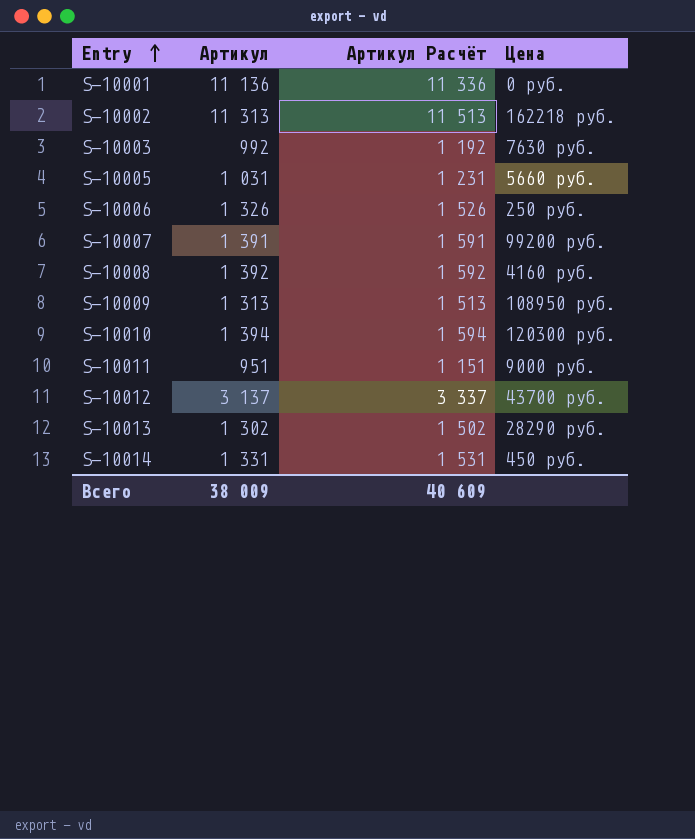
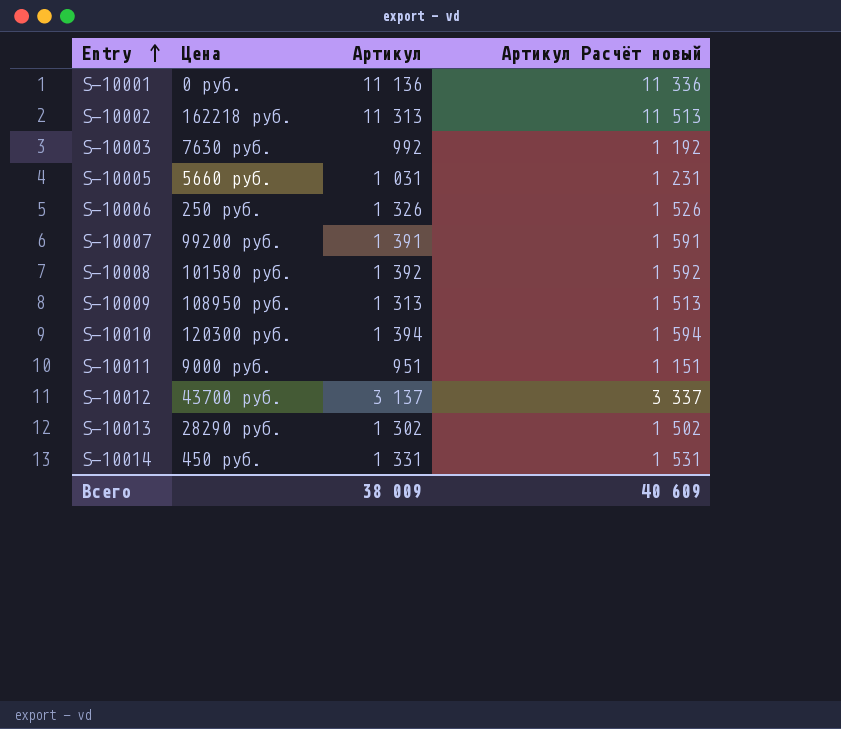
column Цена | position: 4 -> 2
column name: Артикул Расчёт -> Артикул Расчёт новый
S-10008 | Цена: 4160 руб. -> 101580 руб.

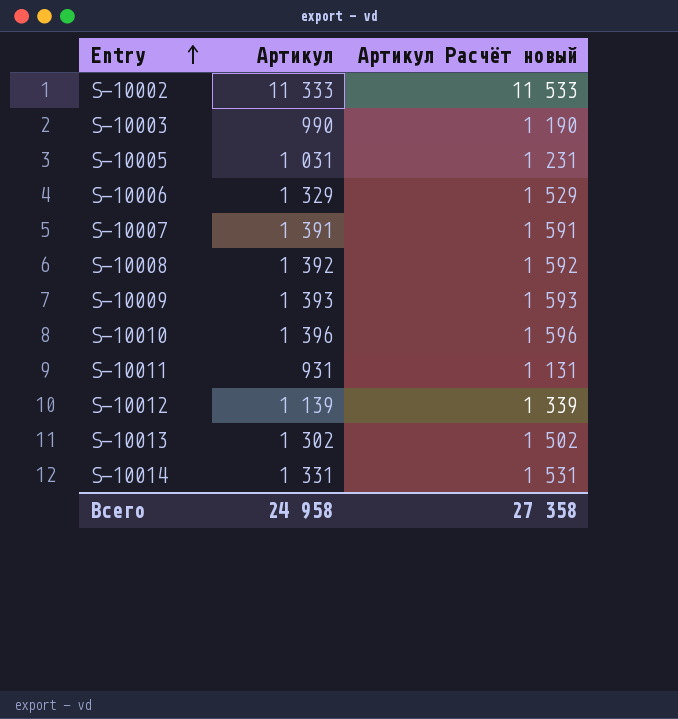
column Цена | position: 2 -> none
row S-10001: 0 руб. | 11 136 | 11 336 -> none
S-10002 | Артикул: 11 313 -> 11 333
S-10002 | Артикул Расчёт новый: 11 513 -> 11 533
S-10003 | Артикул: 992 -> 990
S-10003 | Артикул Расчёт новый: 1 192 -> 1 190
S-10006 | Артикул: 1 326 -> 1 329
S-10006 | Артикул Расчёт новый: 1 526 -> 1 529
S-10009 | Артикул: 1 313 -> 1 393
S-10009 | Артикул Расчёт новый: 1 513 -> 1 593
S-10010 | Артикул: 1 394 -> 1 396
S-10010 | Артикул Расчёт новый: 1 594 -> 1 596
S-10011 | Артикул: 951 -> 931
S-10011 | Артикул Расчёт новый: 1 151 -> 1 131
S-10012 | Артикул: 3 137 -> 1 139
S-10012 | Артикул Расчёт новый: 3 337 -> 1 339
Всего | Артикул: 38 009 -> 24 958
Всего | Артикул Расчёт новый: 40 609 -> 27 358

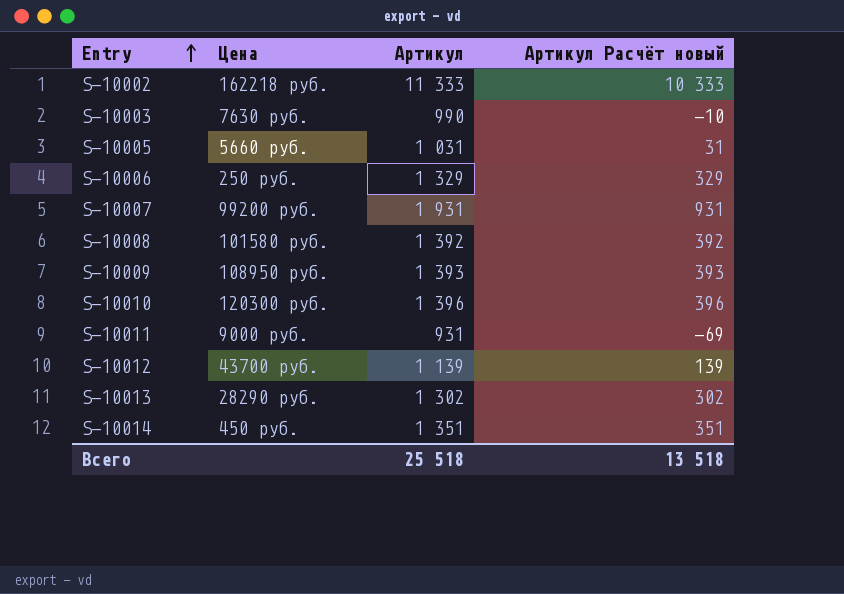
column Цена | position: none -> 2
column Артикул Расчёт новый | formula: [Артикул] + 200 -> [Артикул] - 1000
S-10007 | Артикул: 1 391 -> 1 931
S-10014 | Артикул: 1 331 -> 1 351
Всего | Артикул: 24 958 -> 25 518
Всего | Артикул Расчёт новый: 27 358 -> 13 518

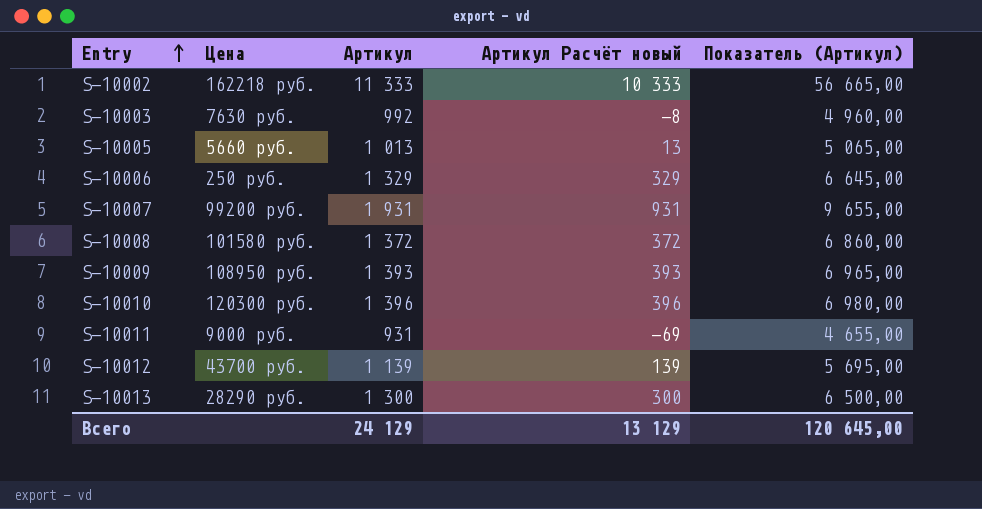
column Показатель (Артикул) | formula: none -> [Артикул] * 5
row S-10014: 450 руб. | 1 351 | 351 -> none
S-10003 | Артикул: 990 -> 992
S-10003 | Артикул Расчёт новый: -10 -> -8
S-10005 | Артикул: 1 031 -> 1 013
S-10005 | Артикул Расчёт новый: 31 -> 13
S-10008 | Артикул: 1 392 -> 1 372
S-10008 | Артикул Расчёт новый: 392 -> 372
S-10013 | Артикул: 1 302 -> 1 300
S-10013 | Артикул Расчёт новый: 302 -> 300
Всего | Артикул: 25 518 -> 24 129
Всего | Артикул Расчёт новый: 13 518 -> 13 129

